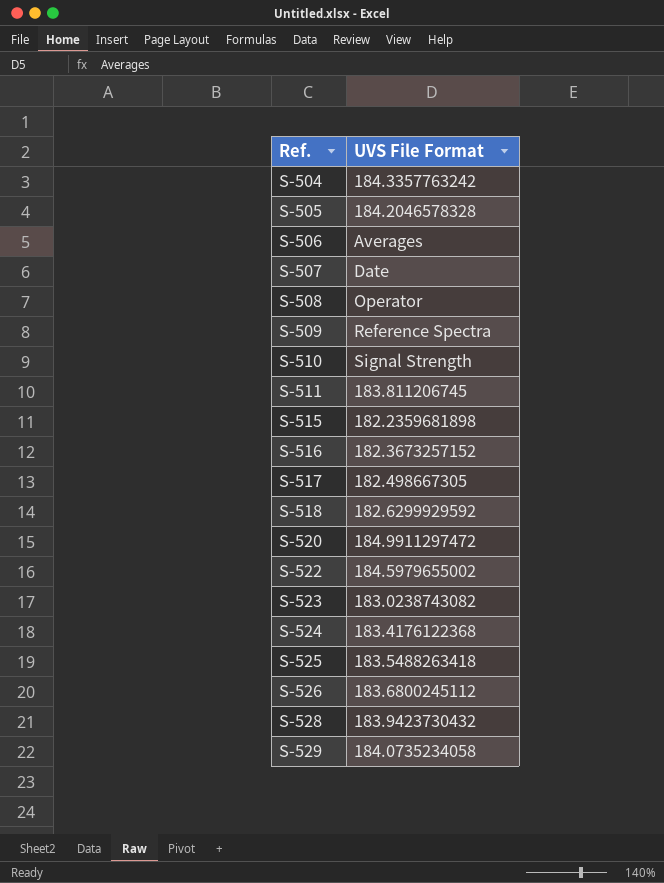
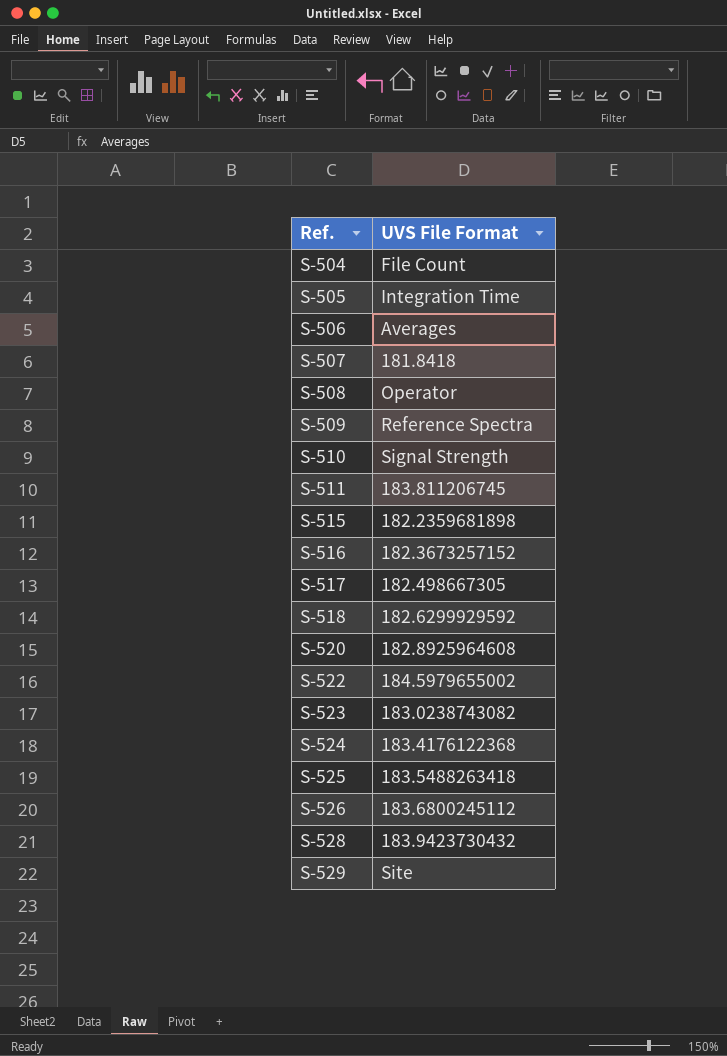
S-504 | UVS File Format: 184.3357763242 -> File Count
S-505 | UVS File Format: 184.2046578328 -> Integration Time
S-507 | UVS File Format: Date -> 181.8418
S-520 | UVS File Format: 184.9911297472 -> 182.8925964608
S-529 | UVS File Format: 184.0735234058 -> Site

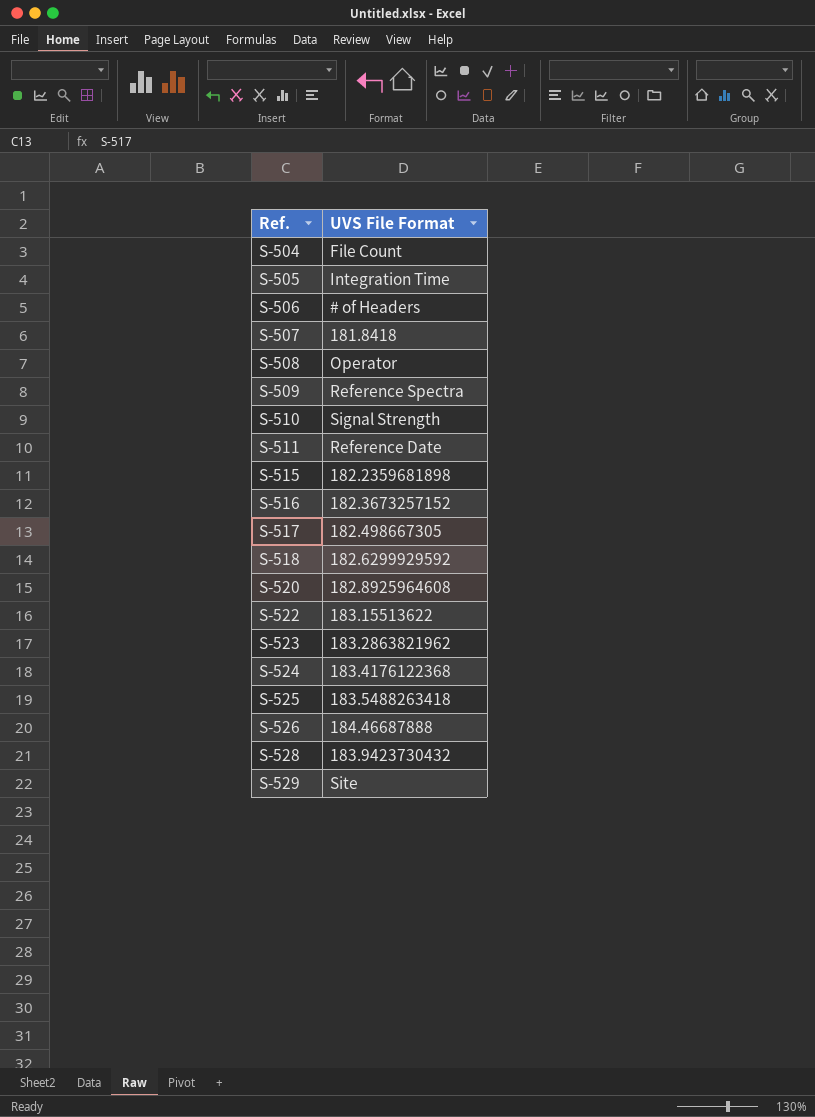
S-506 | UVS File Format: Averages -> # of Headers
S-511 | UVS File Format: 183.811206745 -> Reference Date
S-522 | UVS File Format: 184.5979655002 -> 183.15513622
S-523 | UVS File Format: 183.0238743082 -> 183.2863821962
S-526 | UVS File Format: 183.6800245112 -> 184.46687888

